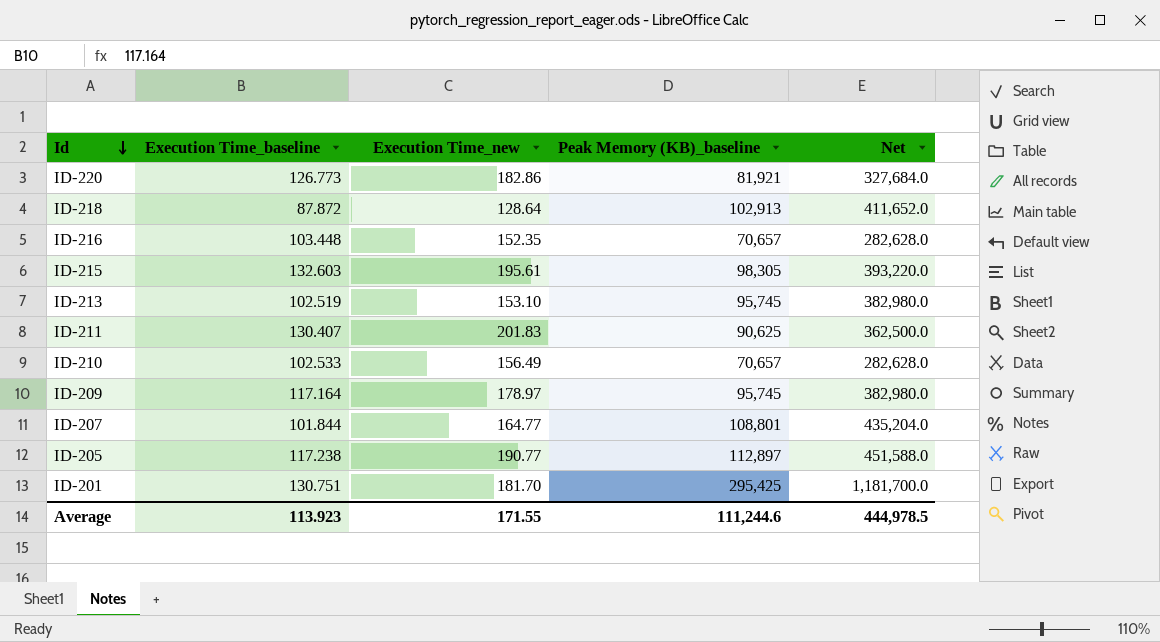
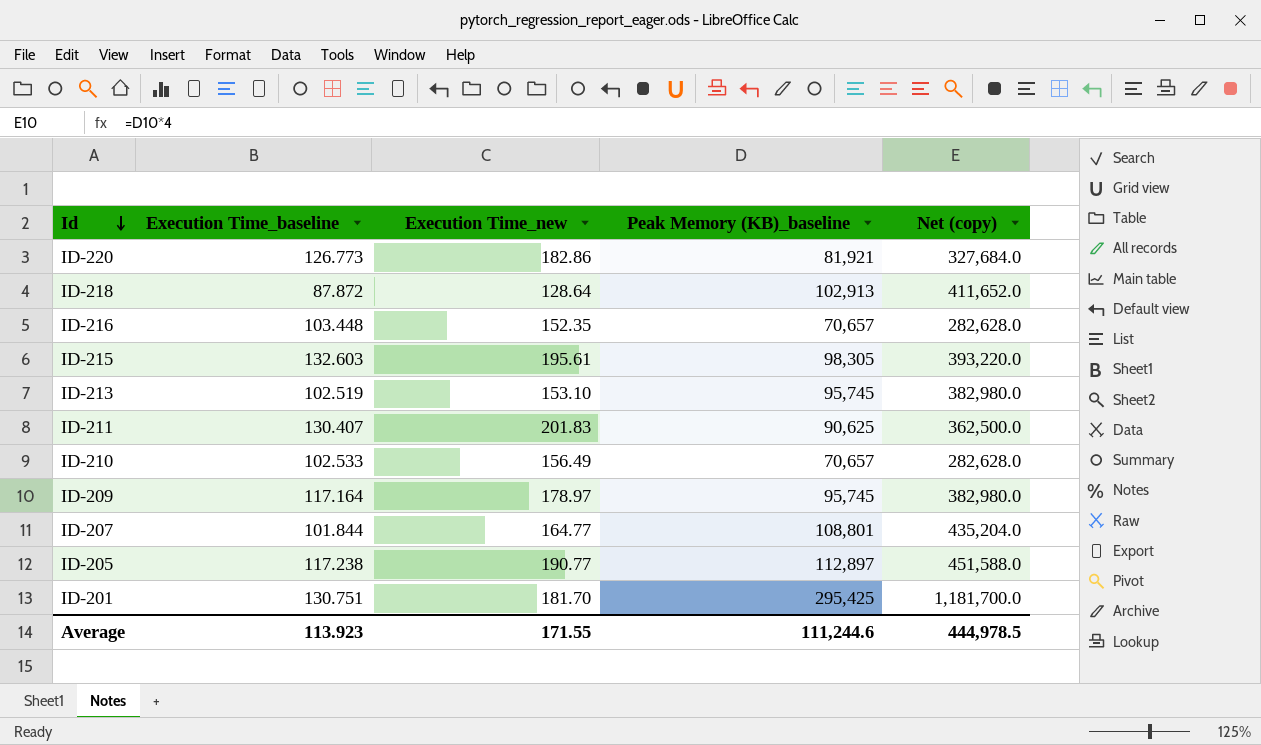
column name: Net -> Net (copy)

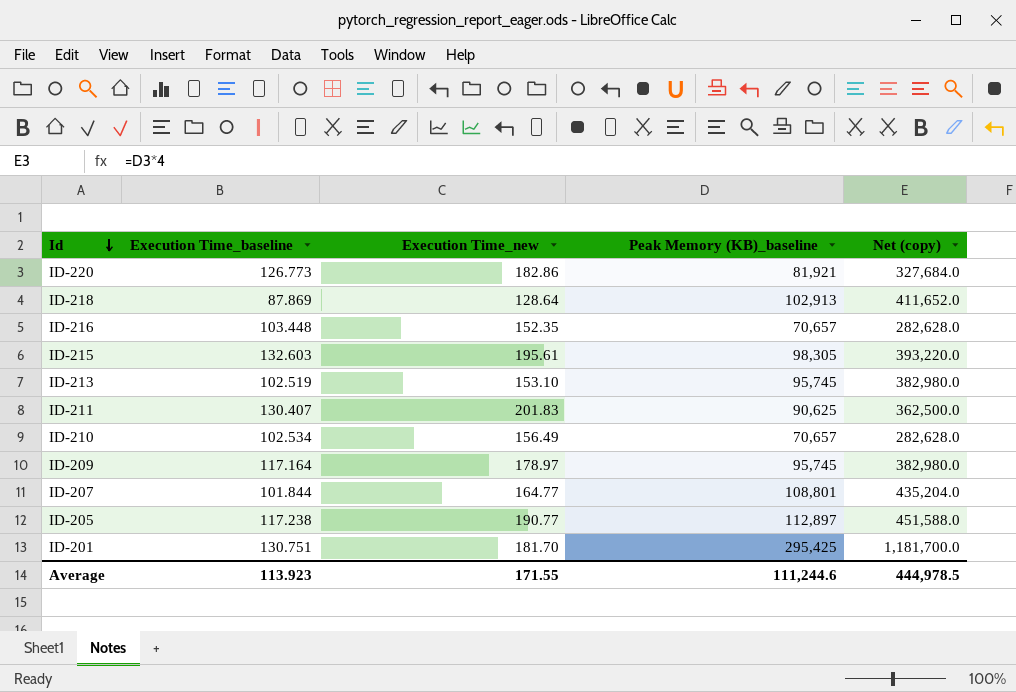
ID-218 | Execution Time_baseline: 87.872 -> 87.869
ID-210 | Execution Time_baseline: 102.533 -> 102.534

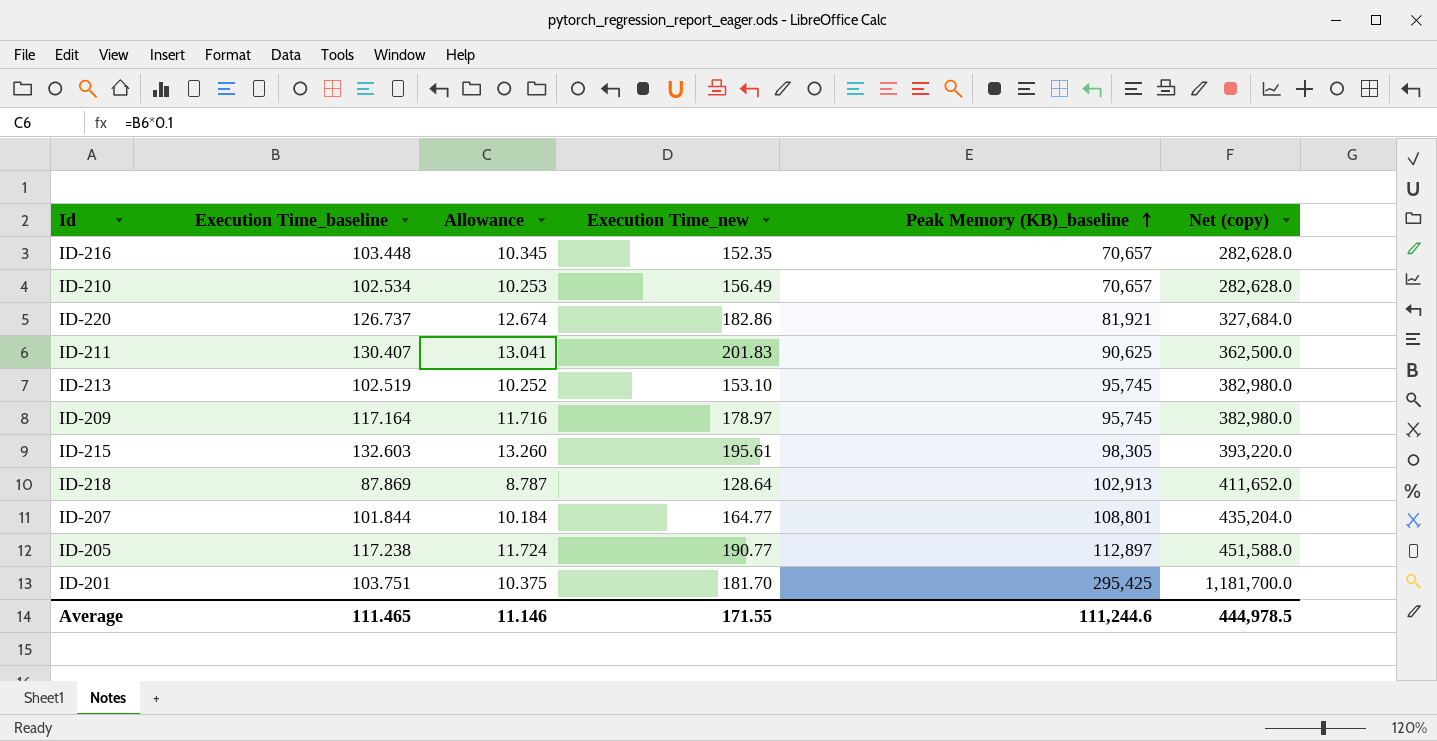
row order: Id descending -> Peak Memory (KB)_baseline ascending
column Allowance | formula: none -> [Execution Time_baseline] * 0.1
ID-220 | Execution Time_baseline: 126.773 -> 126.737
ID-201 | Execution Time_baseline: 130.751 -> 103.751
Average | Execution Time_baseline: 113.923 -> 111.465

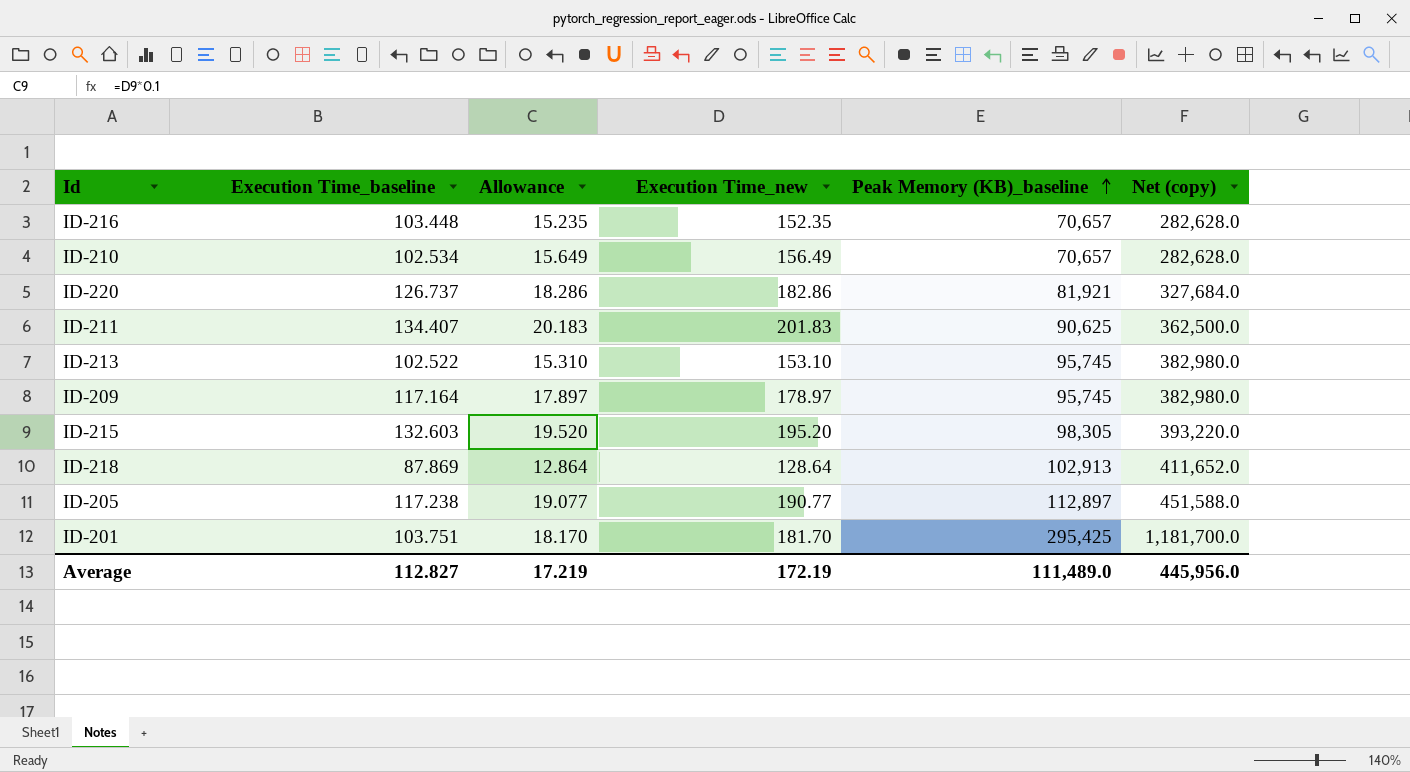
column Allowance | formula: [Execution Time_baseline] * 0.1 -> [Execution Time_new] * 0.1
row ID-207: 101.844 | 10.184 | 164.77 | 108,801 | 435,204.0 -> none
ID-211 | Execution Time_baseline: 130.407 -> 134.407
ID-213 | Execution Time_baseline: 102.519 -> 102.522
ID-215 | Execution Time_new: 195.61 -> 195.20
Average | Execution Time_baseline: 111.465 -> 112.827
Average | Allowance: 11.146 -> 17.219
Average | Execution Time_new: 171.55 -> 172.19
Average | Peak Memory (KB)_baseline: 111,244.6 -> 111,489.0
Average | Net (copy): 444,978.5 -> 445,956.0

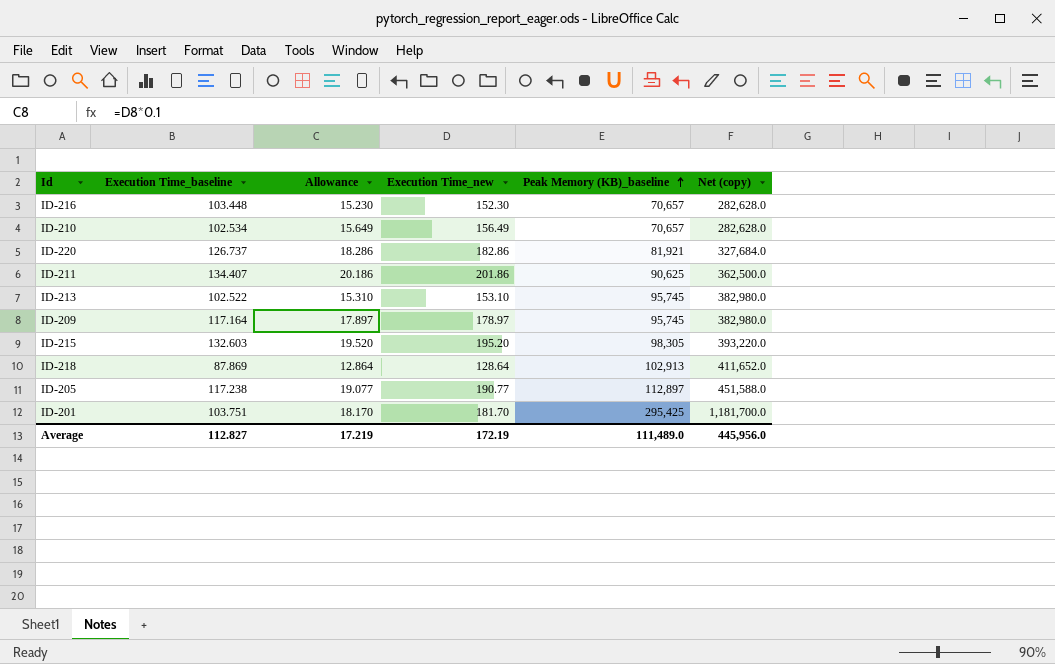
ID-216 | Allowance: 15.235 -> 15.230
ID-216 | Execution Time_new: 152.35 -> 152.30
ID-211 | Allowance: 20.183 -> 20.186
ID-211 | Execution Time_new: 201.83 -> 201.86

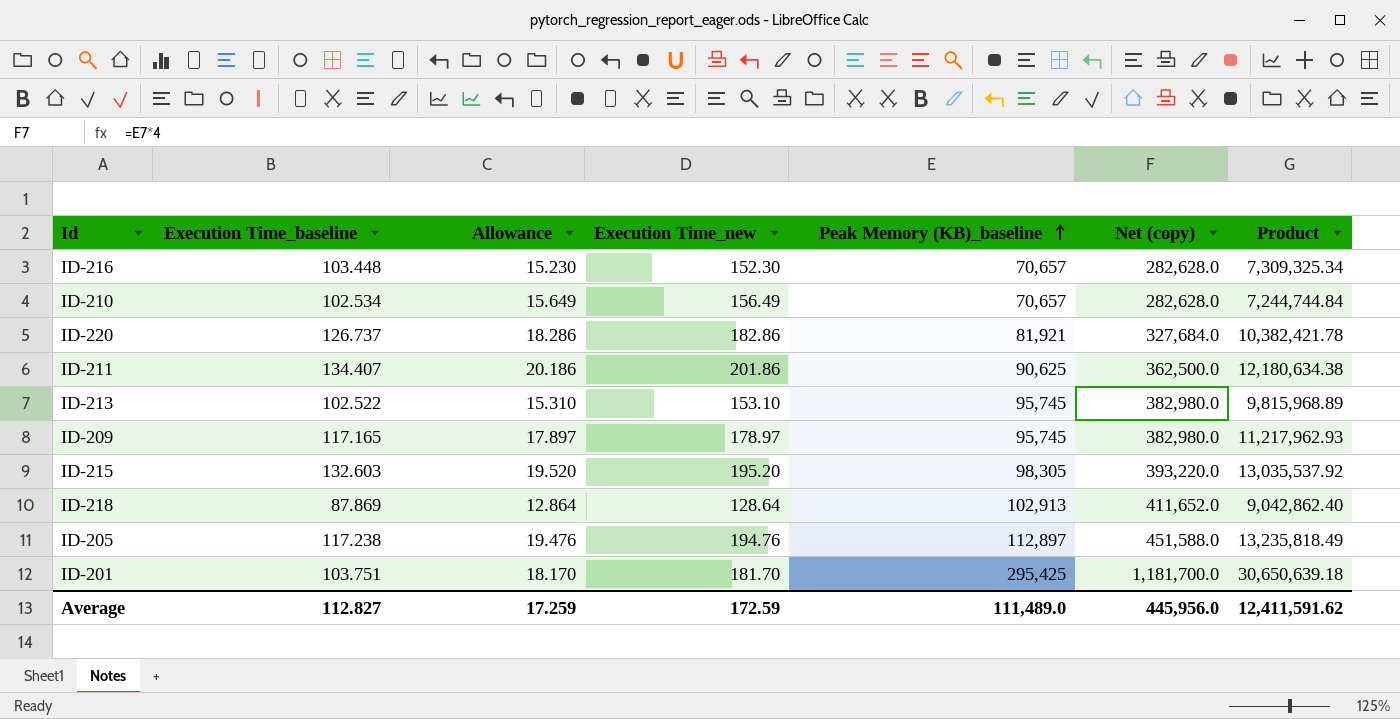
column Product | formula: none -> [Execution Time_baseline] * [Peak Memory (KB)_baseline]
ID-209 | Execution Time_baseline: 117.164 -> 117.165
ID-205 | Allowance: 19.077 -> 19.476
ID-205 | Execution Time_new: 190.77 -> 194.76
Average | Allowance: 17.219 -> 17.259
Average | Execution Time_new: 172.19 -> 172.59

